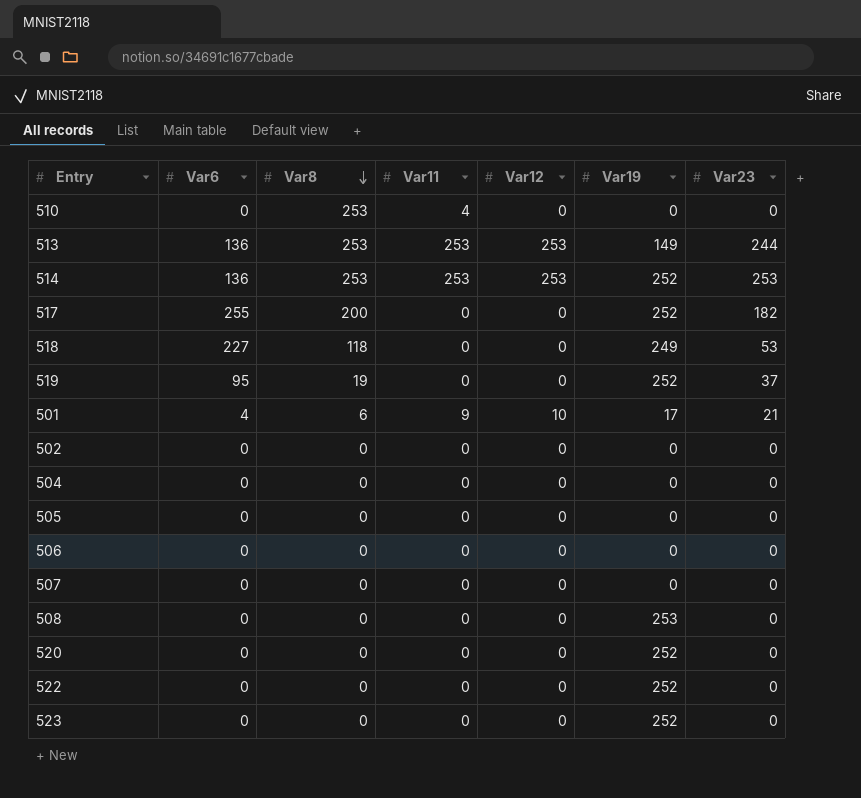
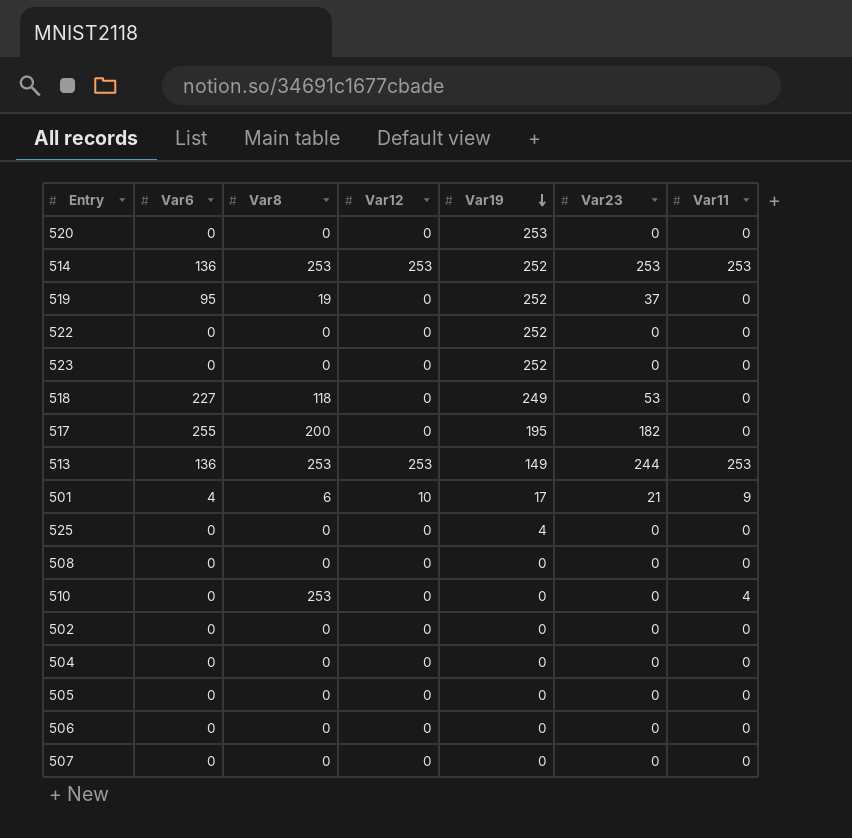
row order: Var8 descending -> Var19 descending
column Var11 | position: 4 -> 7
520 | Var19: 252 -> 253
517 | Var19: 252 -> 195
row 525: none -> 0 | 0 | 0 | 4 | 0 | 0
508 | Var19: 253 -> 0

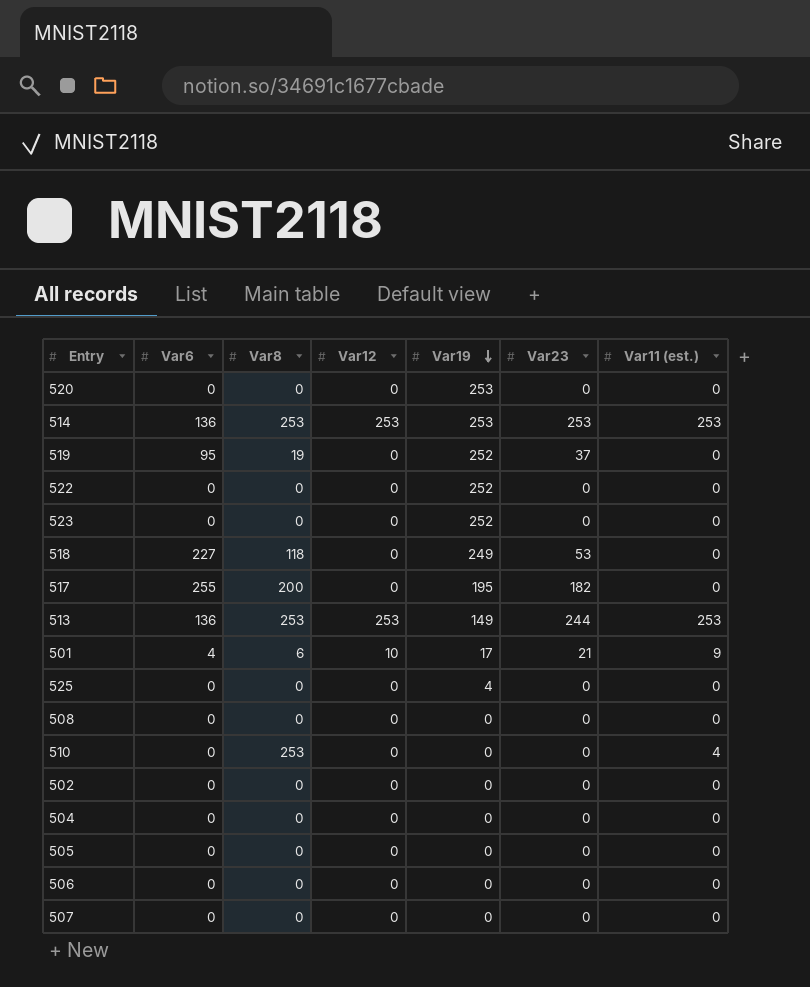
column name: Var11 -> Var11 (est.)
514 | Var19: 252 -> 253

